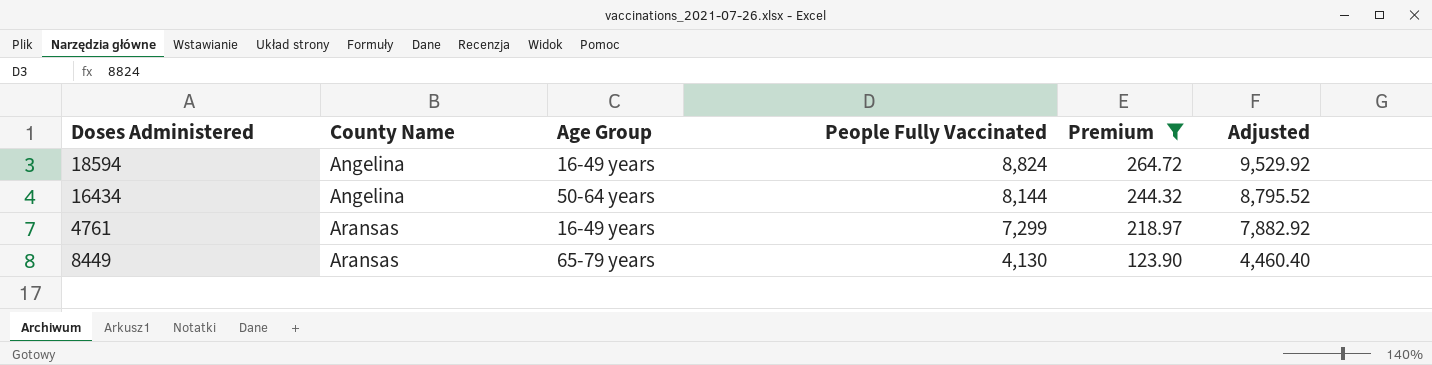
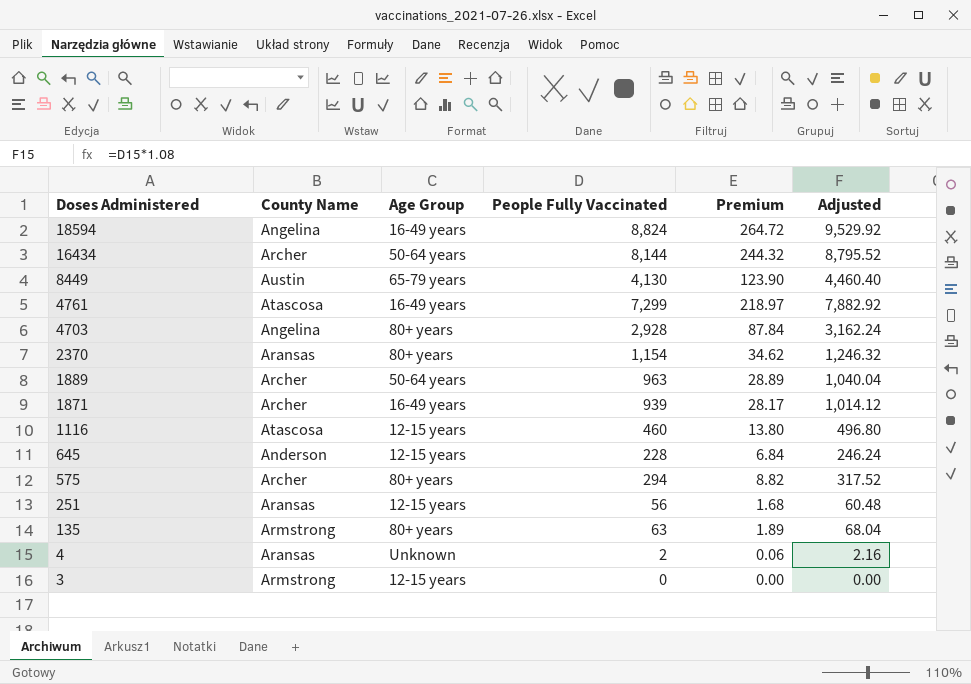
filter: Premium >= 123.90 -> none
row order: County Name ascending -> Doses Administered descending
16434 | County Name: Angelina -> Archer
8449 | County Name: Aransas -> Austin
4761 | County Name: Aransas -> Atascosa

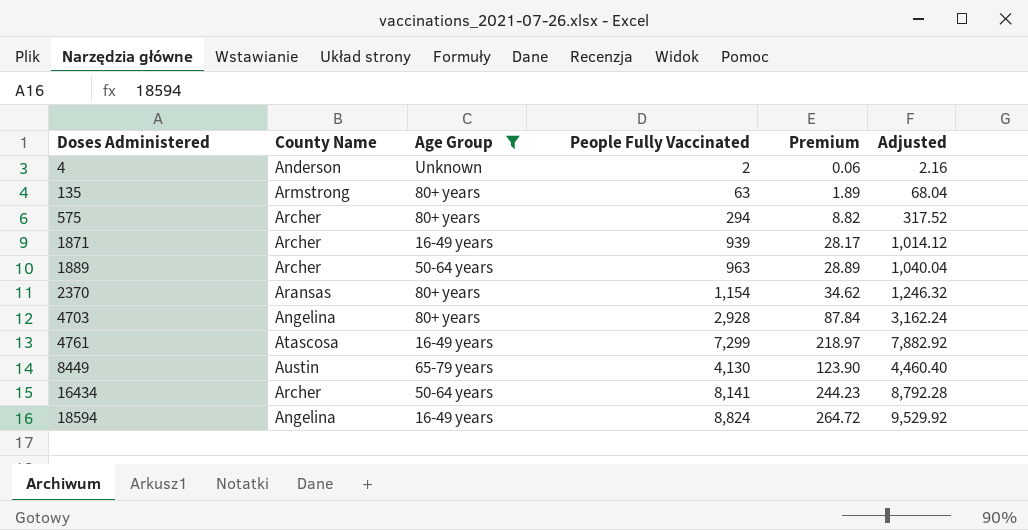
filter: none -> Age Group != 12-15 years
row order: Doses Administered descending -> Doses Administered ascending
4 | County Name: Aransas -> Anderson
16434 | People Fully Vaccinated: 8,144 -> 8,141
16434 | Premium: 244.32 -> 244.23
16434 | Adjusted: 8,795.52 -> 8,792.28

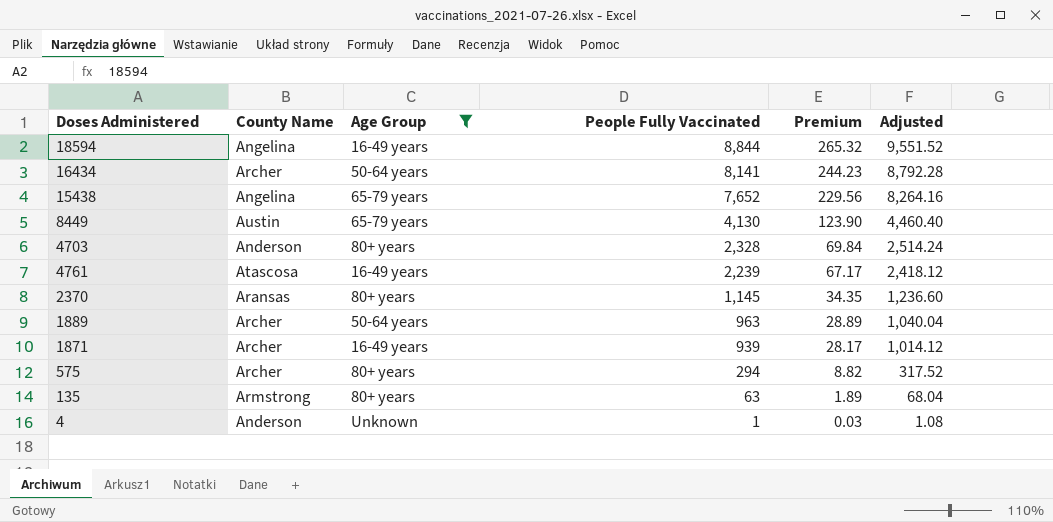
row order: Doses Administered ascending -> People Fully Vaccinated descending
18594 | People Fully Vaccinated: 8,824 -> 8,844
18594 | Premium: 264.72 -> 265.32
18594 | Adjusted: 9,529.92 -> 9,551.52
row 15438: none -> Angelina | 65-79 years | 7,652 | 229.56 | 8,264.16
4703 | County Name: Angelina -> Anderson
4703 | People Fully Vaccinated: 2,928 -> 2,328
4703 | Premium: 87.84 -> 69.84
4703 | Adjusted: 3,162.24 -> 2,514.24
4761 | People Fully Vaccinated: 7,299 -> 2,239
4761 | Premium: 218.97 -> 67.17
4761 | Adjusted: 7,882.92 -> 2,418.12
2370 | People Fully Vaccinated: 1,154 -> 1,145
2370 | Premium: 34.62 -> 34.35
2370 | Adjusted: 1,246.32 -> 1,236.60
4 | People Fully Vaccinated: 2 -> 1
4 | Premium: 0.06 -> 0.03
4 | Adjusted: 2.16 -> 1.08

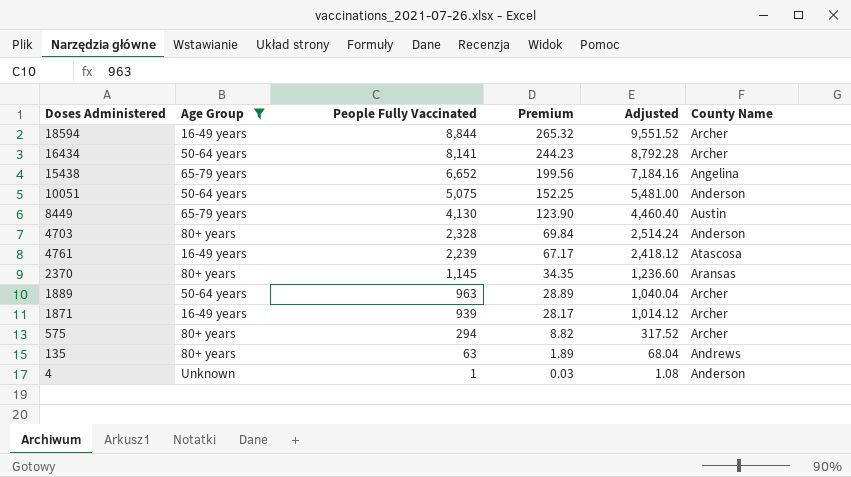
column County Name | position: 2 -> 6
18594 | County Name: Angelina -> Archer
15438 | People Fully Vaccinated: 7,652 -> 6,652
15438 | Premium: 229.56 -> 199.56
15438 | Adjusted: 8,264.16 -> 7,184.16
row 10051: none -> 50-64 years | 5,075 | 152.25 | 5,481.00 | Anderson
135 | County Name: Armstrong -> Andrews

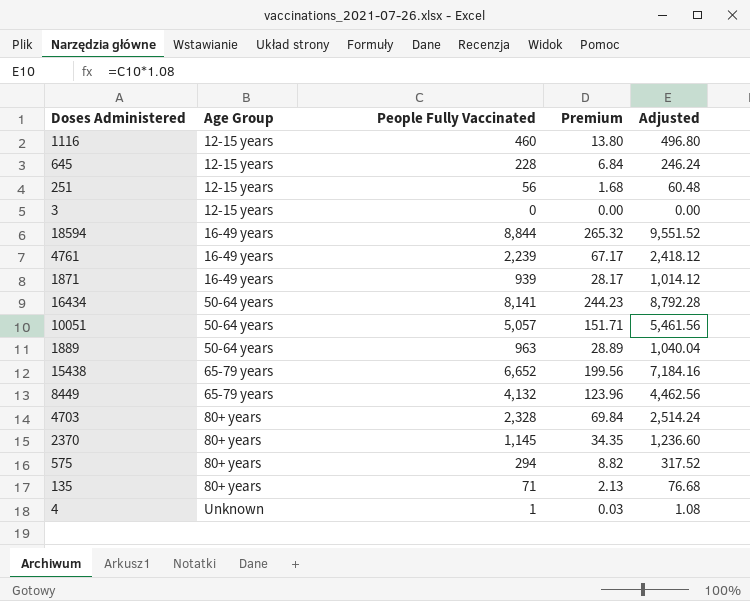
filter: Age Group != 12-15 years -> none
row order: People Fully Vaccinated descending -> Age Group ascending
column County Name | position: 6 -> none
10051 | People Fully Vaccinated: 5,075 -> 5,057
10051 | Premium: 152.25 -> 151.71
10051 | Adjusted: 5,481.00 -> 5,461.56
8449 | People Fully Vaccinated: 4,130 -> 4,132
8449 | Premium: 123.90 -> 123.96
8449 | Adjusted: 4,460.40 -> 4,462.56
135 | People Fully Vaccinated: 63 -> 71
135 | Premium: 1.89 -> 2.13
135 | Adjusted: 68.04 -> 76.68

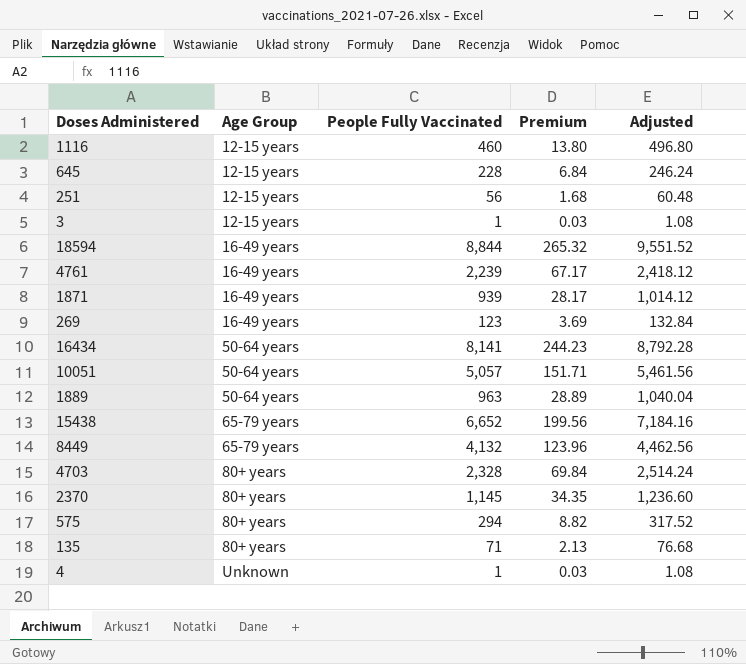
3 | People Fully Vaccinated: 0 -> 1
3 | Premium: 0.00 -> 0.03
3 | Adjusted: 0.00 -> 1.08
row 269: none -> 16-49 years | 123 | 3.69 | 132.84

